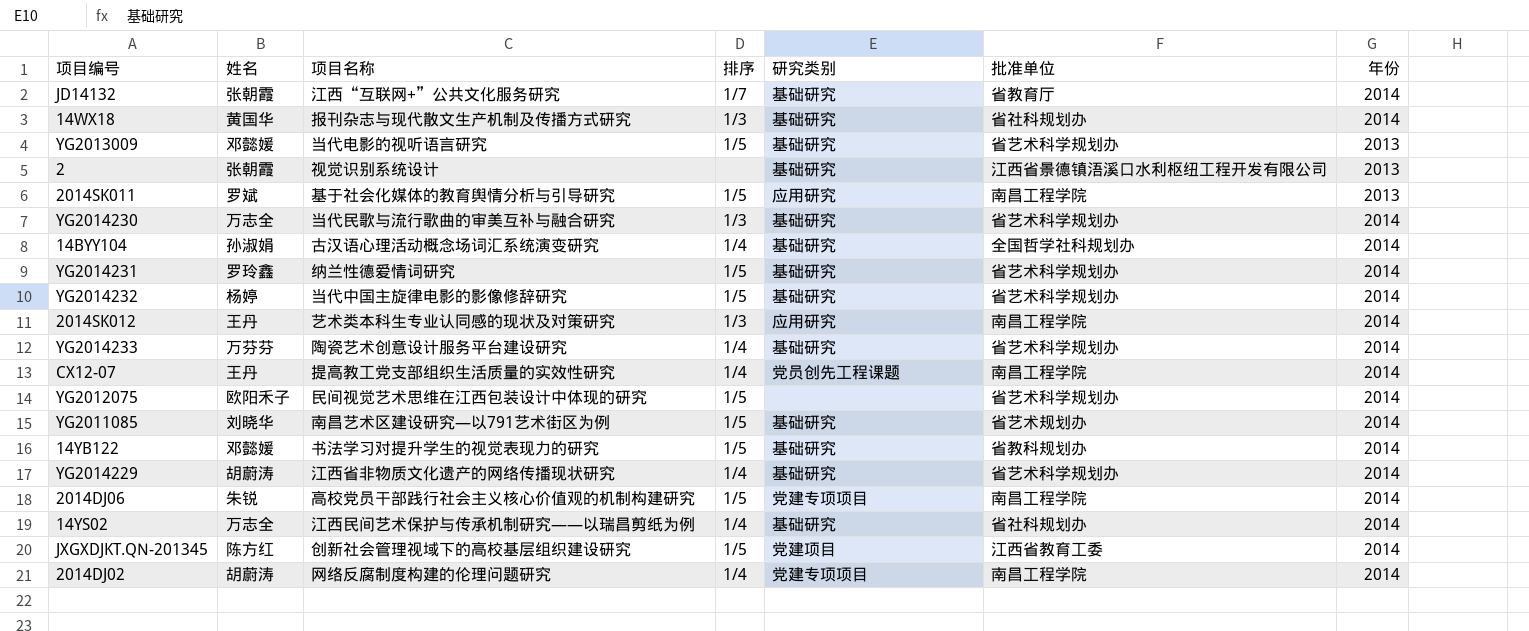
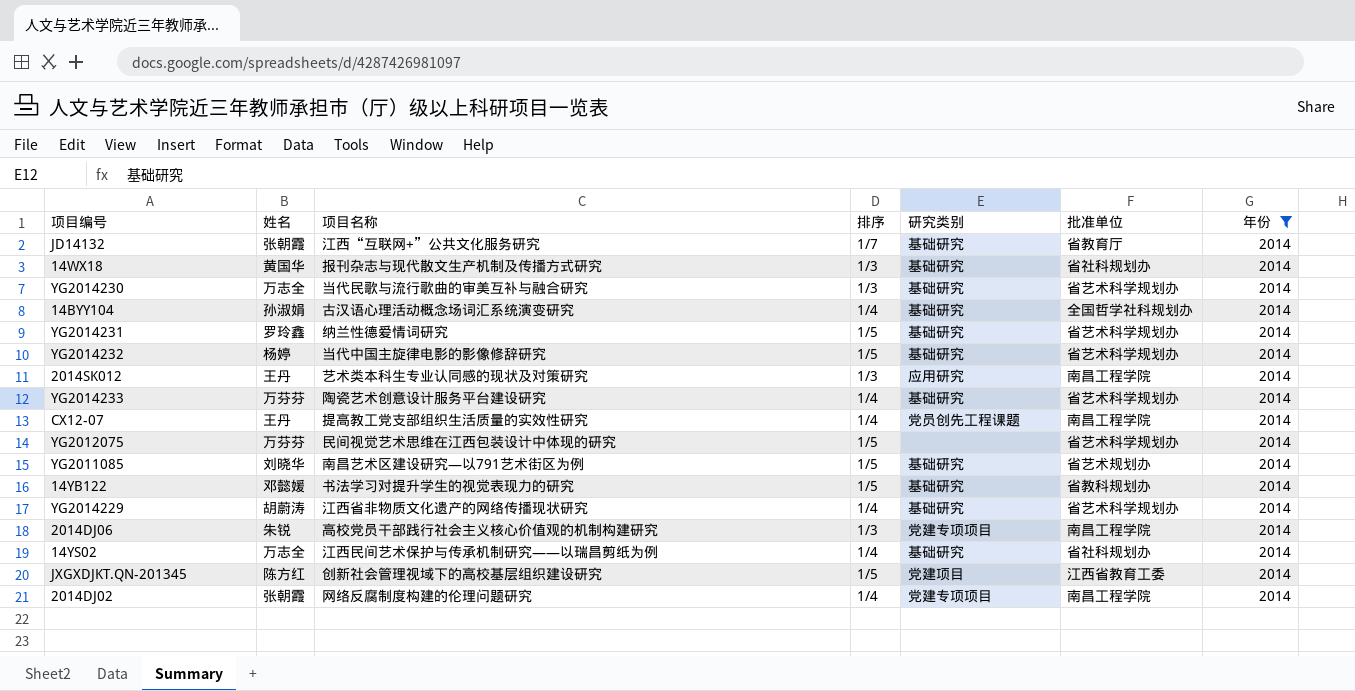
filter: none -> 年份 = 2014
YG2012075 | 姓名: 欧阳禾子 -> 万芬芬
2014DJ06 | 排序: 1/5 -> 1/3
2014DJ02 | 姓名: 胡蔚涛 -> 张朝霞

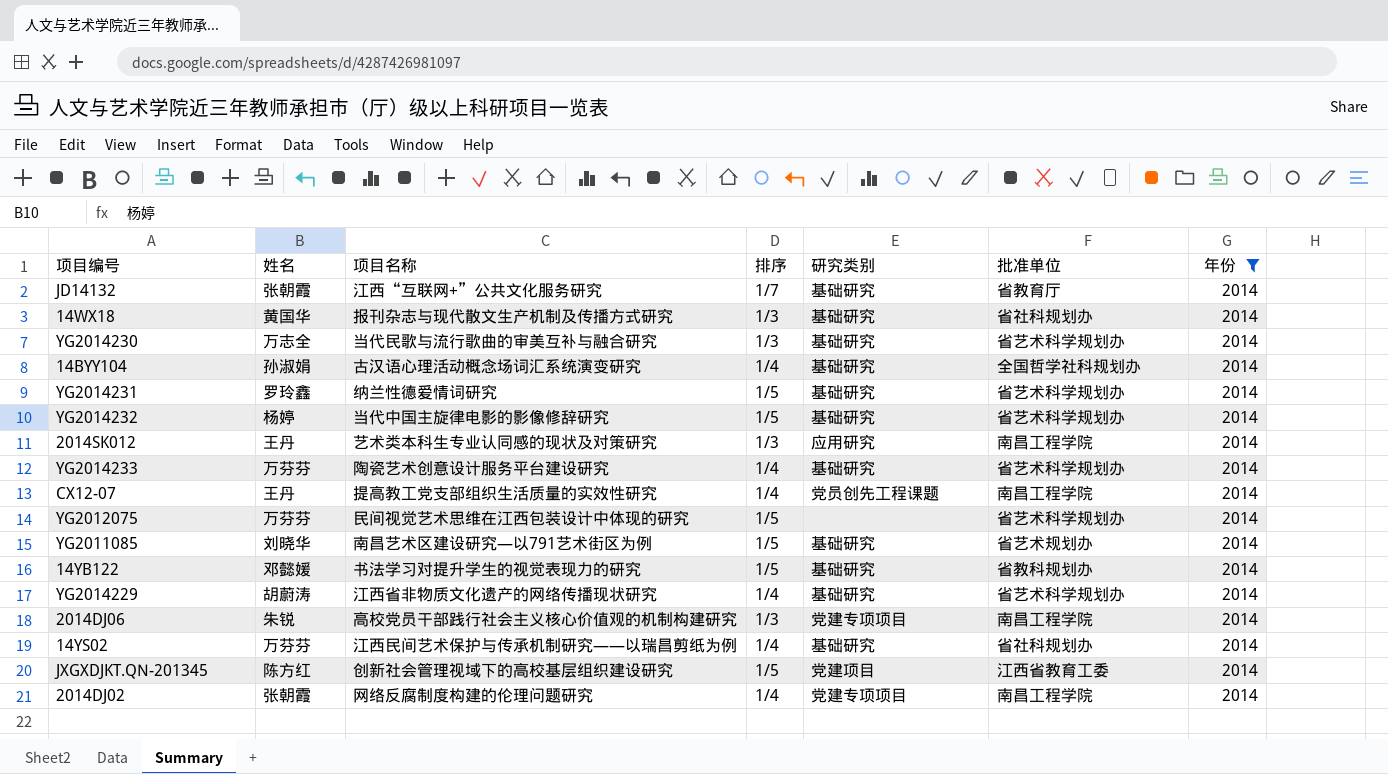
14YS02 | 姓名: 万志全 -> 万芬芬

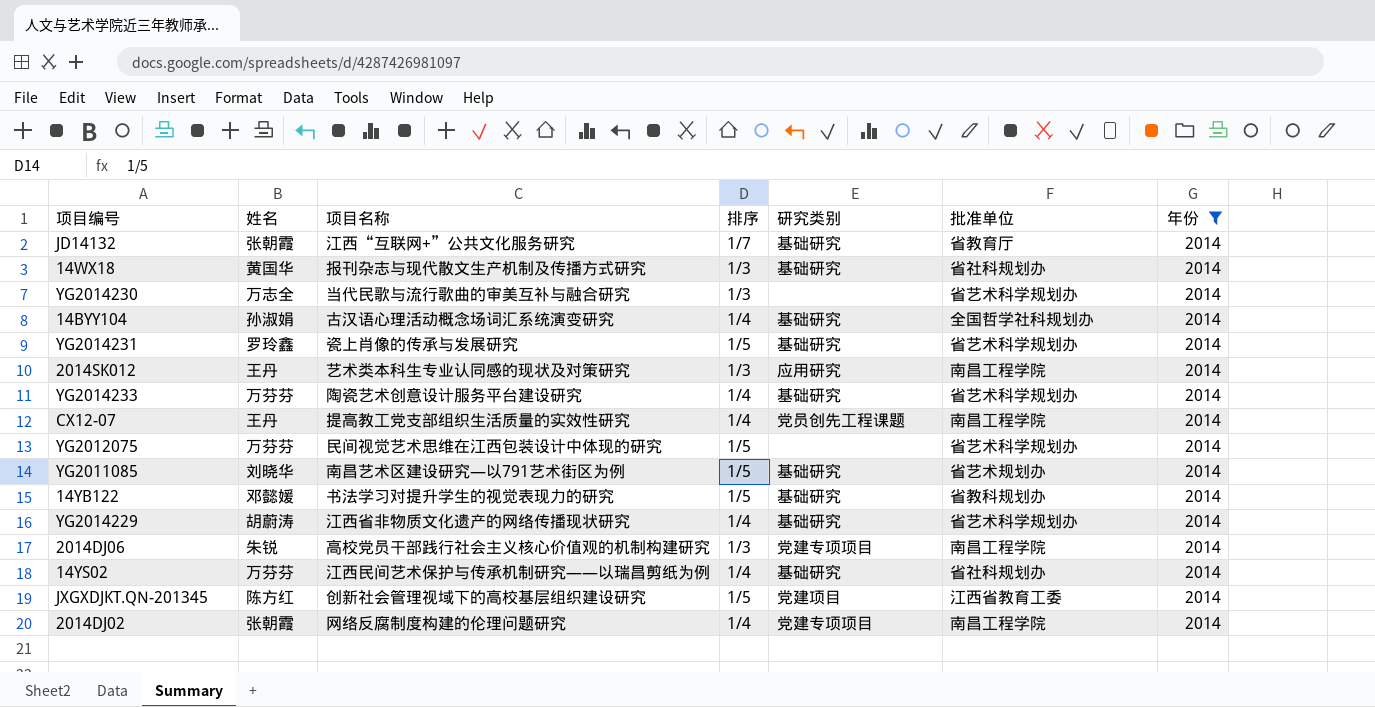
row YG2014232: 杨婷 | 当代中国主旋律电影的影像修辞研究 | 1/5 | 基础研究 | 省艺术科学规划办 | 2014 -> none
YG2014230 | 研究类别: 基础研究 -> none
YG2014231 | 项目名称: 纳兰性德爱情词研究 -> 瓷上肖像的传承与发展研究

